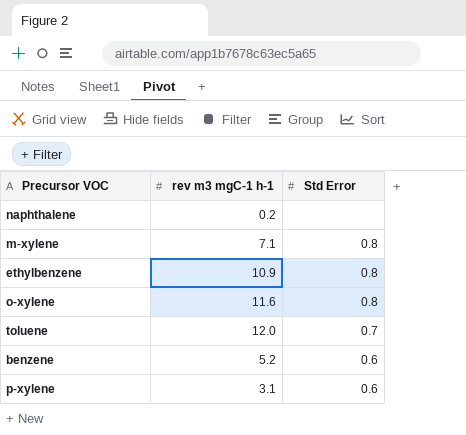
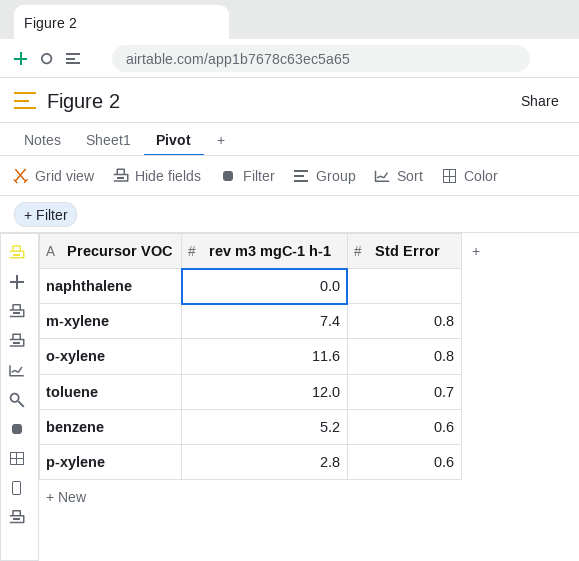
row ethylbenzene: 10.9 | 0.8 -> none
naphthalene | rev m3 mgC-1 h-1: 0.2 -> 0.0
m-xylene | rev m3 mgC-1 h-1: 7.1 -> 7.4
p-xylene | rev m3 mgC-1 h-1: 3.1 -> 2.8

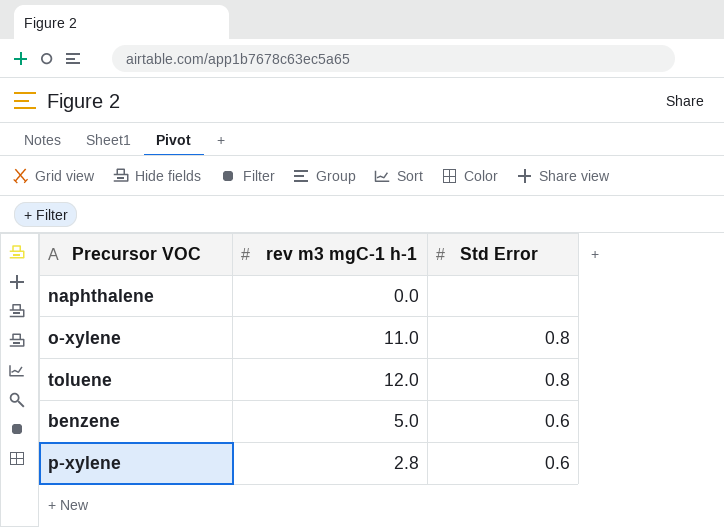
row m-xylene: 7.4 | 0.8 -> none
o-xylene | rev m3 mgC-1 h-1: 11.6 -> 11.0
toluene | Std Error: 0.7 -> 0.8
benzene | rev m3 mgC-1 h-1: 5.2 -> 5.0

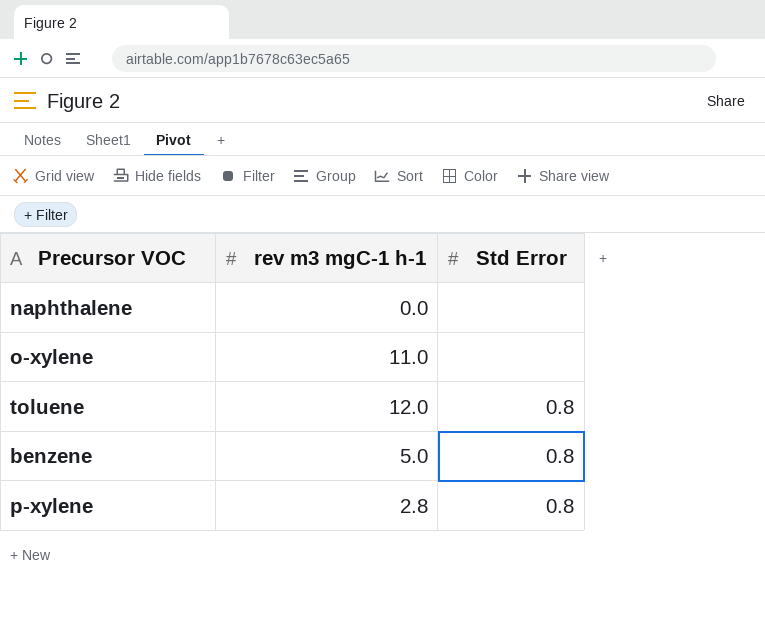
o-xylene | Std Error: 0.8 -> none
benzene | Std Error: 0.6 -> 0.8
p-xylene | Std Error: 0.6 -> 0.8

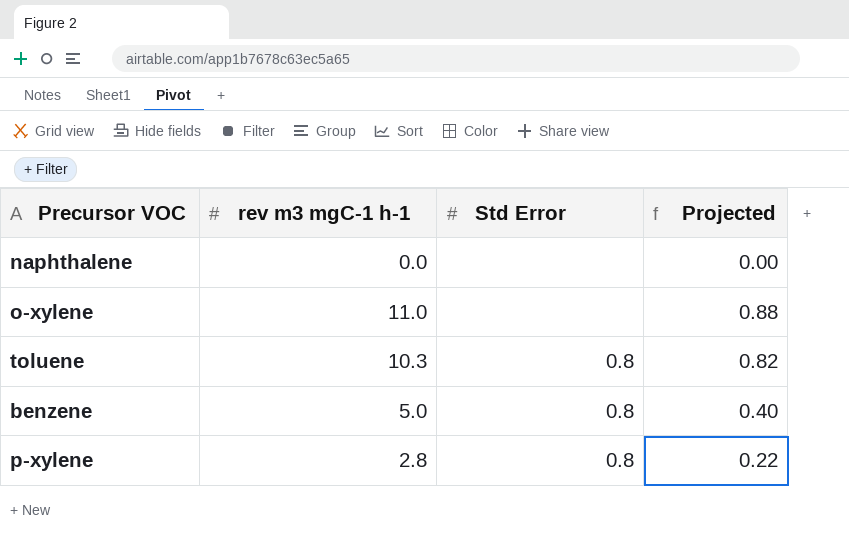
column Projected | formula: none -> [rev m3 mgC-1 h-1] * 0.08
toluene | rev m3 mgC-1 h-1: 12.0 -> 10.3

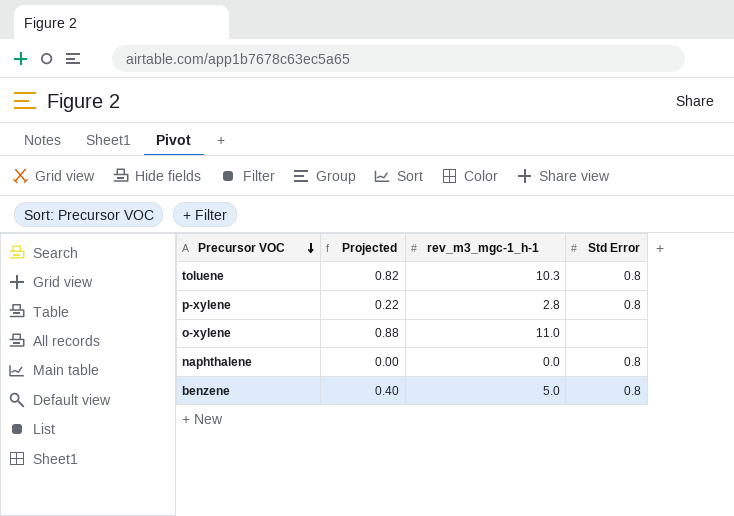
row order: none -> Precursor VOC descending
column Projected | position: 4 -> 2
column name: rev m3 mgC-1 h-1 -> rev_m3_mgc-1_h-1
naphthalene | Std Error: none -> 0.8

